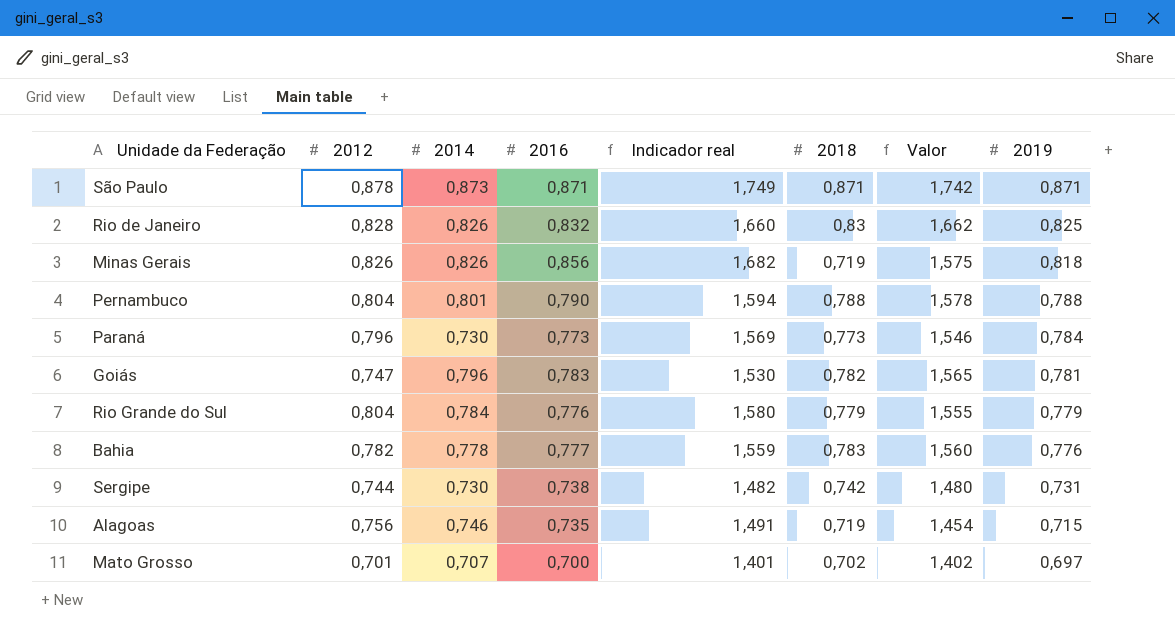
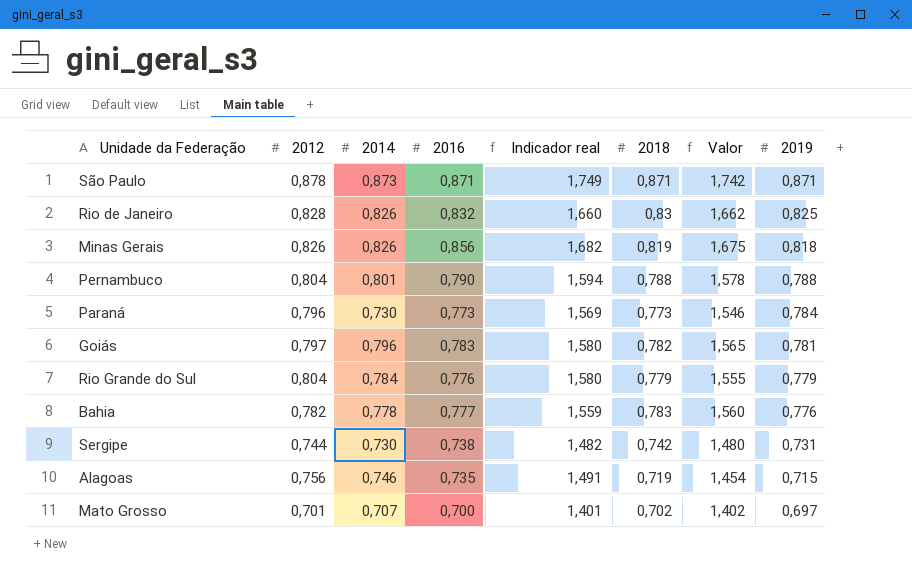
Minas Gerais | 2018: 0,719 -> 0,819
Minas Gerais | Valor: 1,575 -> 1,675
Goiás | 2012: 0,747 -> 0,797
Goiás | Indicador real: 1,530 -> 1,580

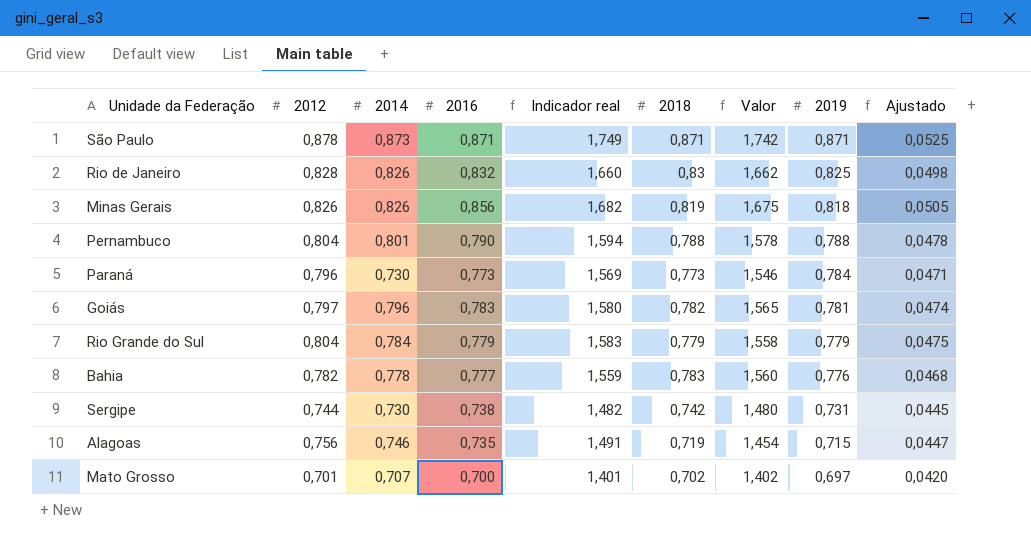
column Ajustado | formula: none -> [Indicador real] * 0,03
Rio Grande do Sul | 2016: 0,776 -> 0,779
Rio Grande do Sul | Indicador real: 1,580 -> 1,583
Rio Grande do Sul | Valor: 1,555 -> 1,558

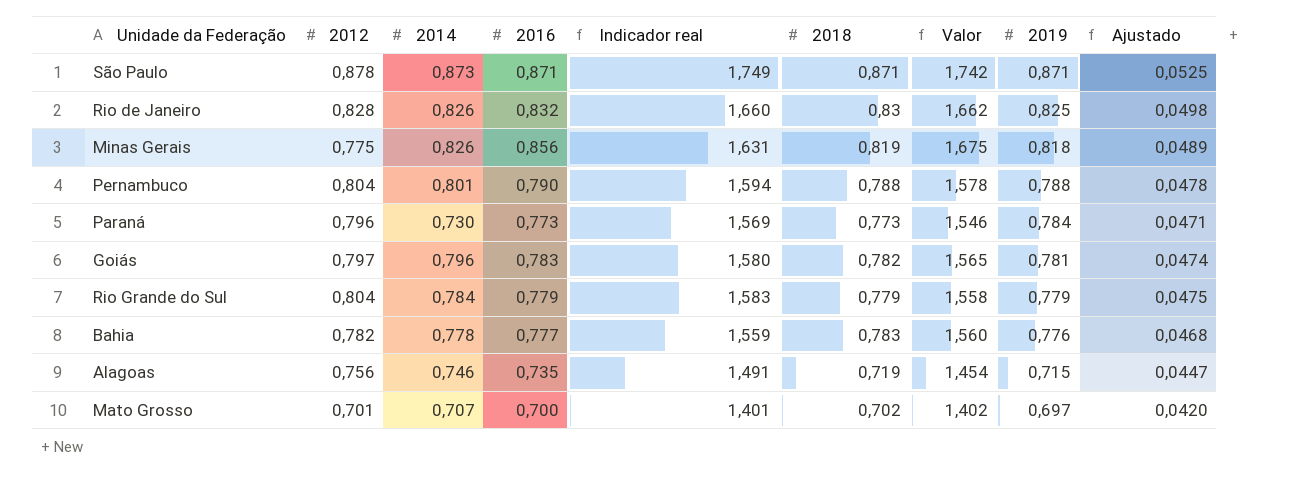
row Sergipe: 0,744 | 0,730 | 0,738 | 1,482 | 0,742 | 1,480 | 0,731 | 0,0445 -> none
Minas Gerais | 2012: 0,826 -> 0,775
Minas Gerais | Indicador real: 1,682 -> 1,631
Minas Gerais | Ajustado: 0,0505 -> 0,0489

